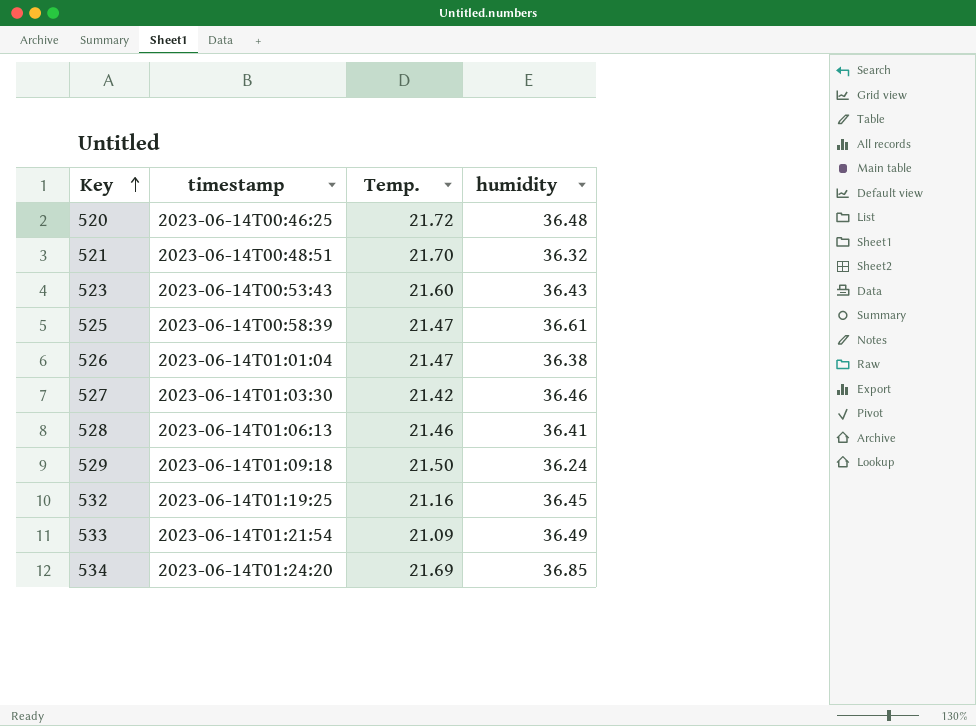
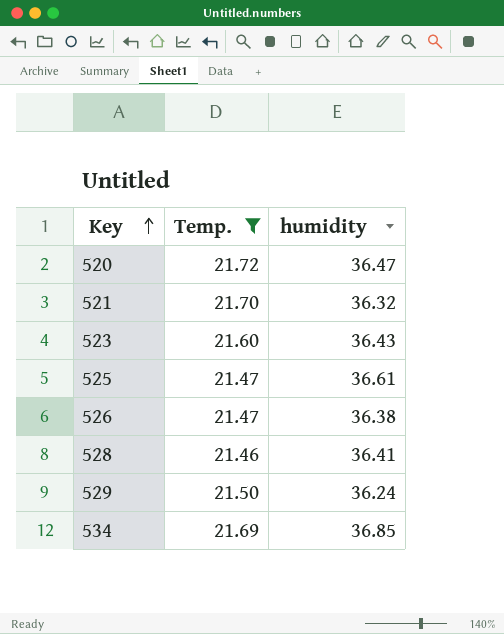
filter: none -> Temp. >= 21.46
column timestamp | position: 2 -> none
520 | humidity: 36.48 -> 36.47

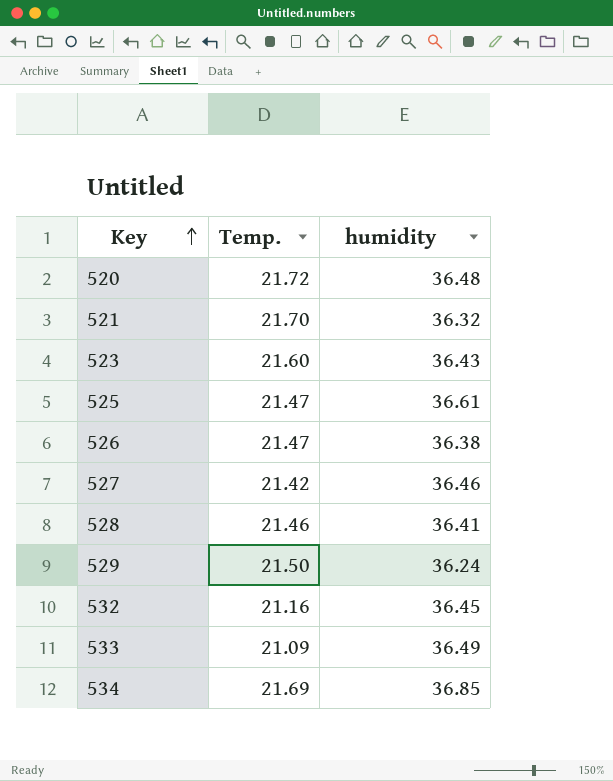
filter: Temp. >= 21.46 -> none
520 | humidity: 36.47 -> 36.48

